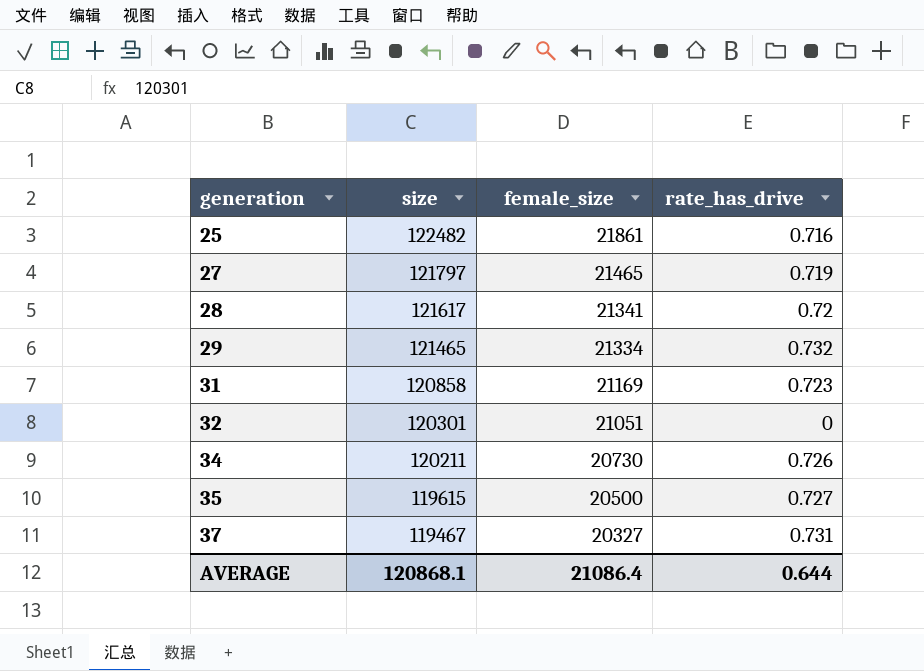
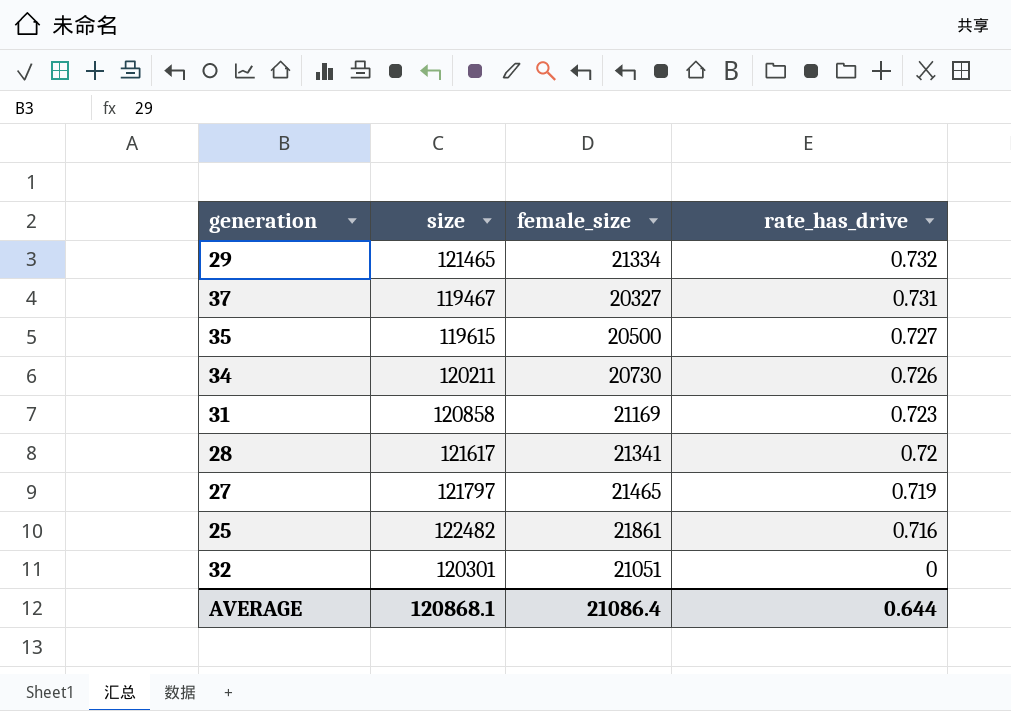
row order: generation ascending -> rate_has_drive descending

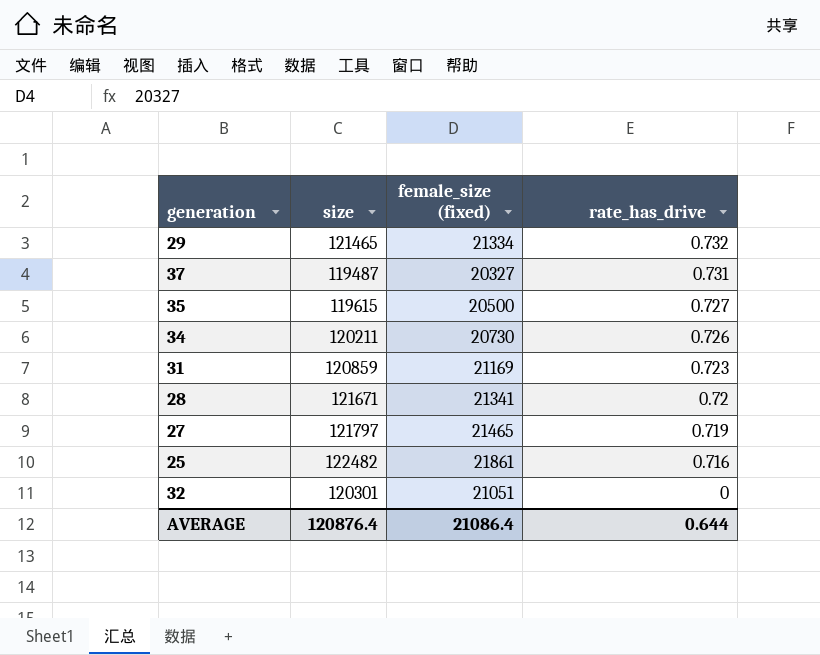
column name: female_size -> female_size (fixed)
37 | size: 119467 -> 119487
31 | size: 120858 -> 120859
28 | size: 121617 -> 121671
AVERAGE | size: 120868.1 -> 120876.4

